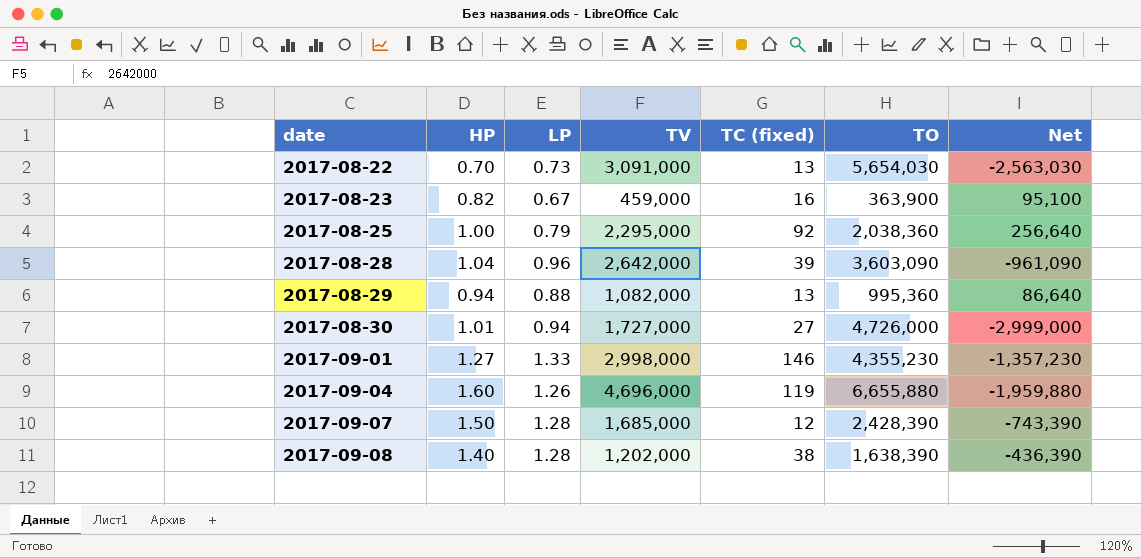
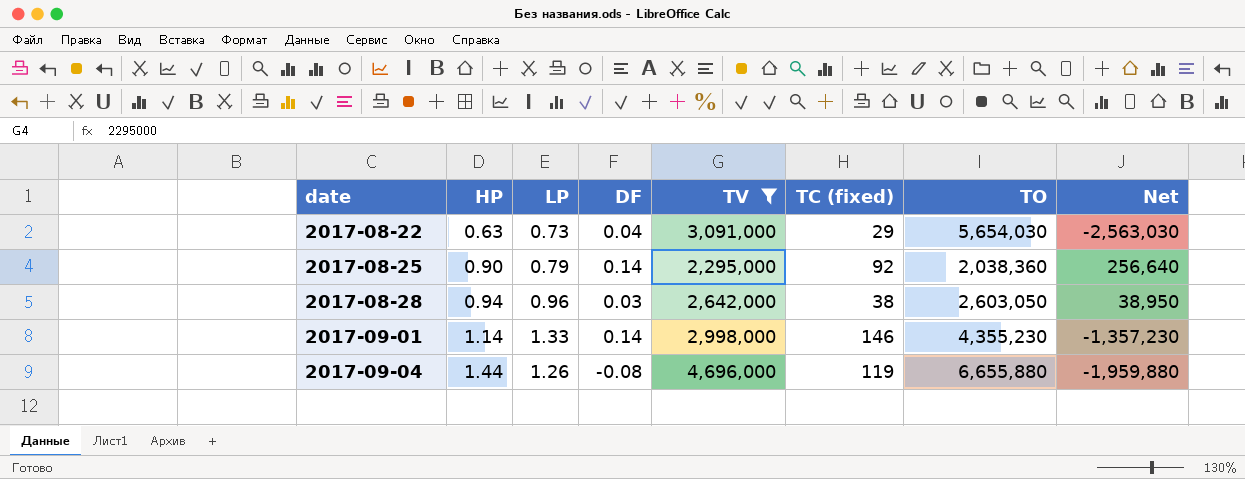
filter: none -> TV >= 2,295,000
column DF | position: none -> 4
2017-08-22 | HP: 0.70 -> 0.63
2017-08-22 | TC (fixed): 13 -> 29
2017-08-25 | HP: 1.00 -> 0.90
2017-08-28 | HP: 1.04 -> 0.94
2017-08-28 | TC (fixed): 39 -> 38
2017-08-28 | TO: 3,603,090 -> 2,603,050
2017-08-28 | Net: -961,090 -> 38,950
2017-09-01 | HP: 1.27 -> 1.14
2017-09-04 | HP: 1.60 -> 1.44

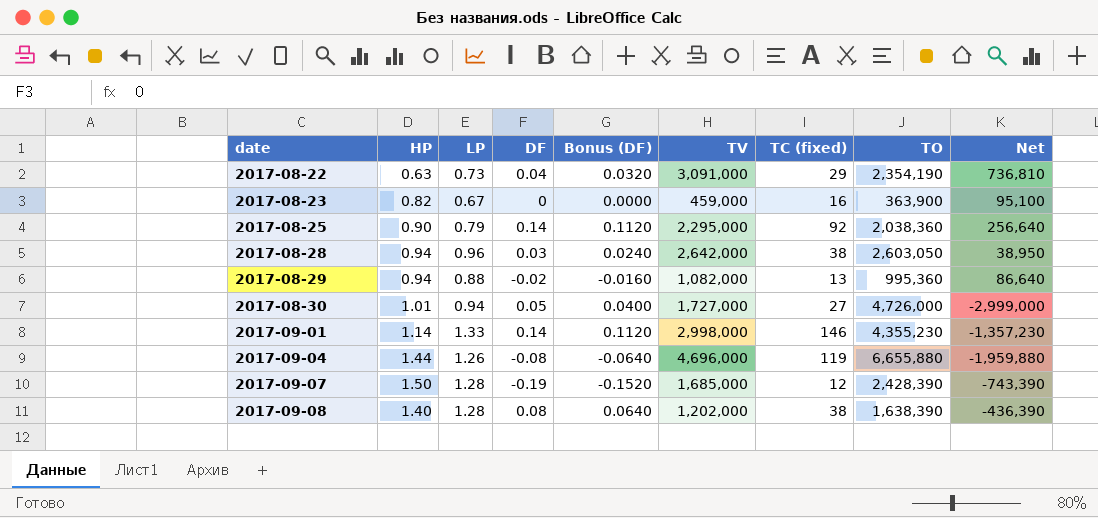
filter: TV >= 2,295,000 -> none
column Bonus (DF) | formula: none -> [DF] * 0.8
2017-08-22 | TO: 5,654,030 -> 2,354,190
2017-08-22 | Net: -2,563,030 -> 736,810

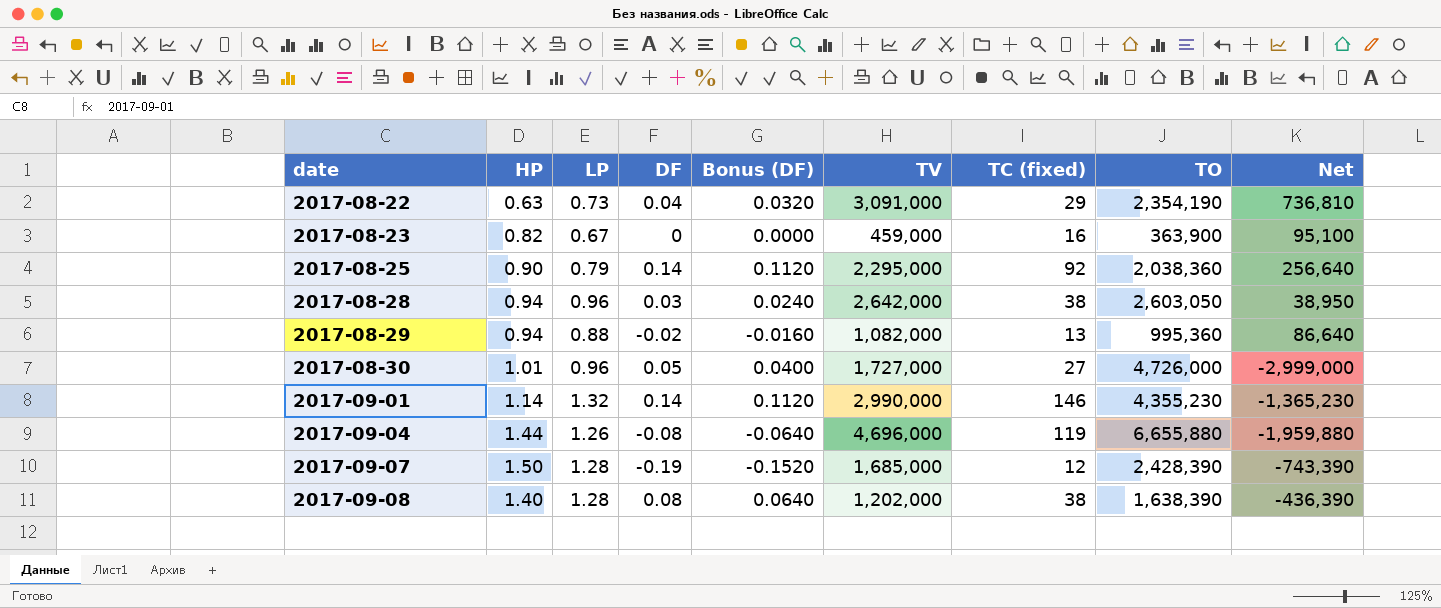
2017-08-30 | LP: 0.94 -> 0.96
2017-09-01 | LP: 1.33 -> 1.32
2017-09-01 | TV: 2,998,000 -> 2,990,000
2017-09-01 | Net: -1,357,230 -> -1,365,230

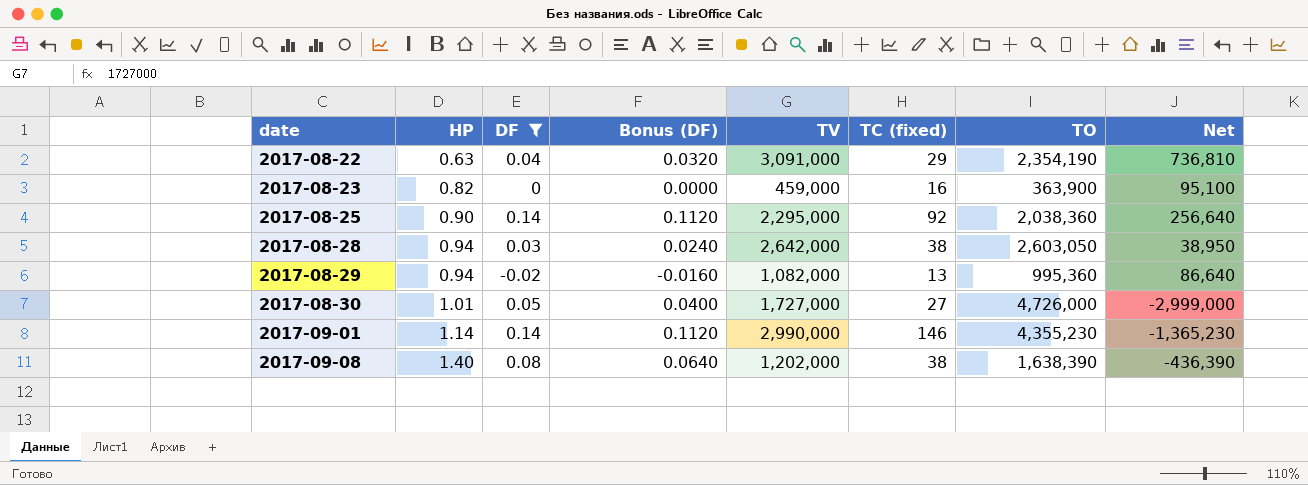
filter: none -> DF >= -0.02
column LP | position: 3 -> none

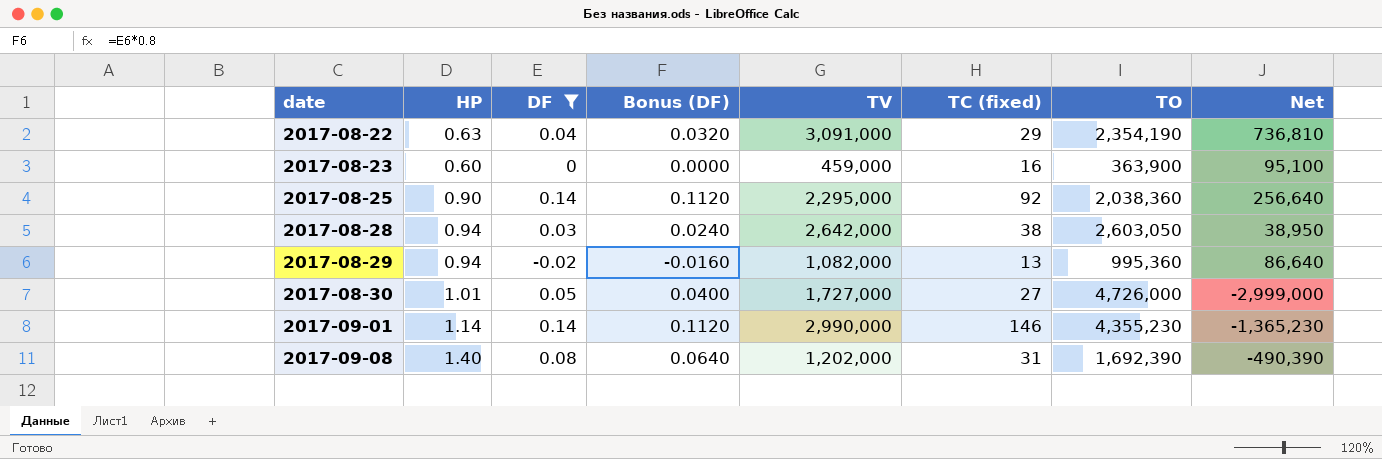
2017-08-23 | HP: 0.82 -> 0.60
2017-09-08 | TC (fixed): 38 -> 31
2017-09-08 | TO: 1,638,390 -> 1,692,390
2017-09-08 | Net: -436,390 -> -490,390

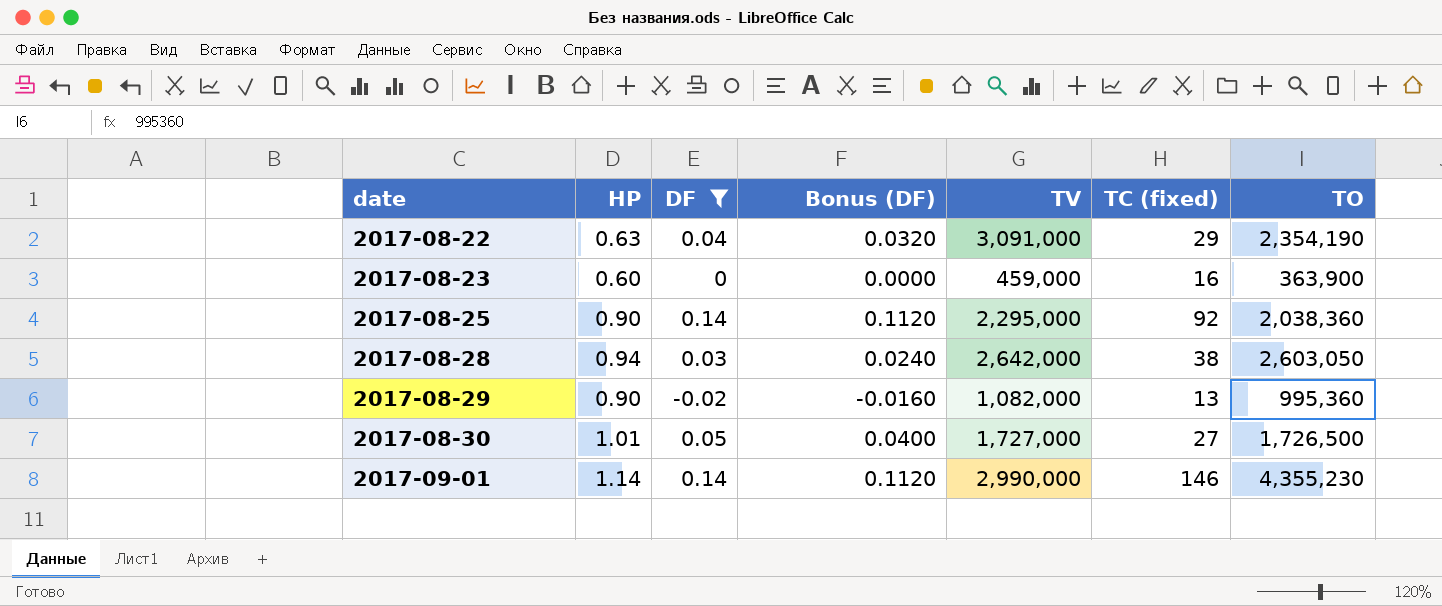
column Net | formula: [TV] - [TO] -> none
row 2017-09-08: 1.40 | 0.08 | 0.0640 | 1,202,000 | 31 | 1,692,390 | -490,390 -> none
2017-08-29 | HP: 0.94 -> 0.90
2017-08-30 | TO: 4,726,000 -> 1,726,500

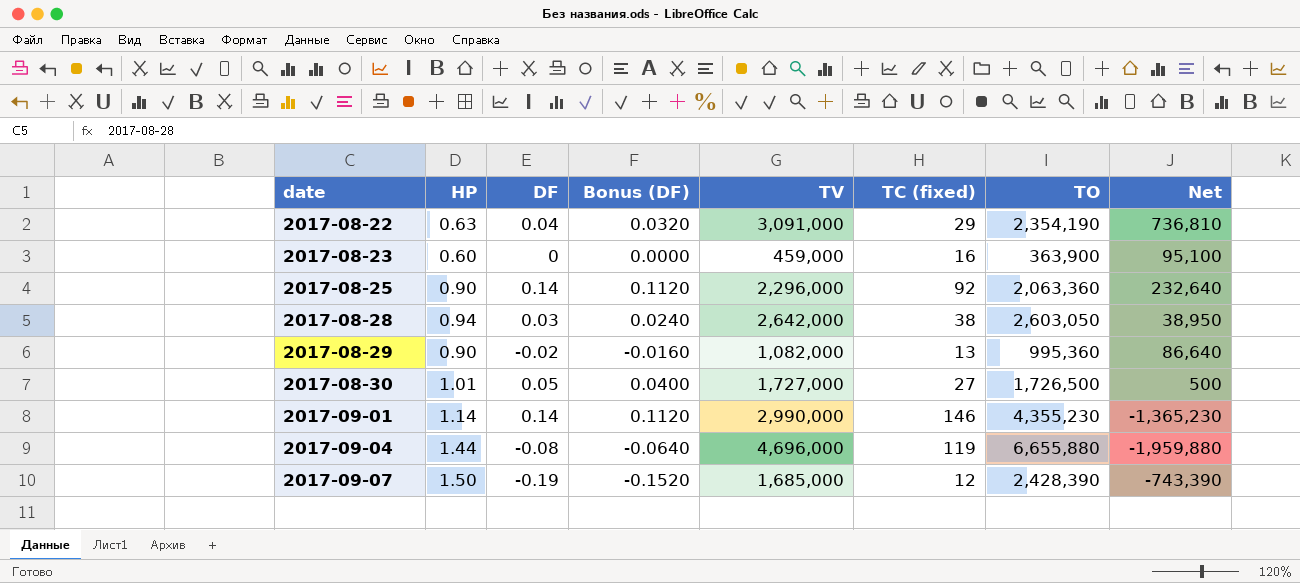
filter: DF >= -0.02 -> none
column Net | formula: none -> [TV] - [TO]
2017-08-25 | TV: 2,295,000 -> 2,296,000
2017-08-25 | TO: 2,038,360 -> 2,063,360

